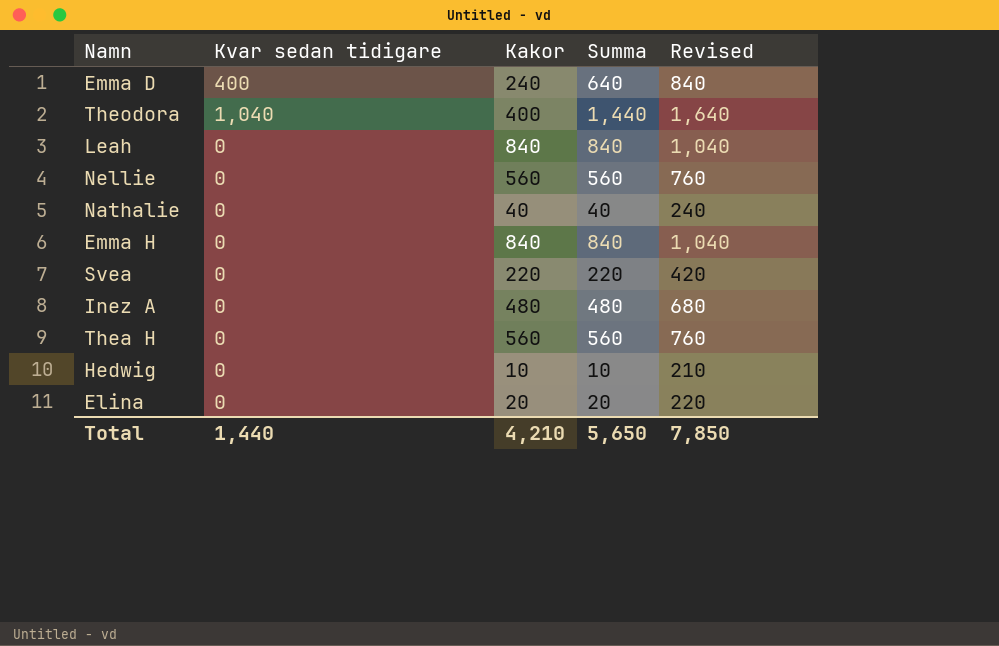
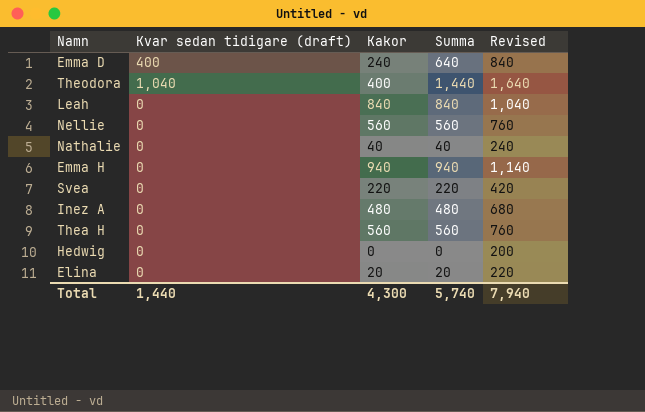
column name: Kvar sedan tidigare -> Kvar sedan tidigare (draft)
Emma H | Kakor: 840 -> 940
Emma H | Summa: 840 -> 940
Emma H | Revised: 1,040 -> 1,140
Hedwig | Kakor: 10 -> 0
Hedwig | Summa: 10 -> 0
Hedwig | Revised: 210 -> 200
Total | Kakor: 4,210 -> 4,300
Total | Summa: 5,650 -> 5,740
Total | Revised: 7,850 -> 7,940

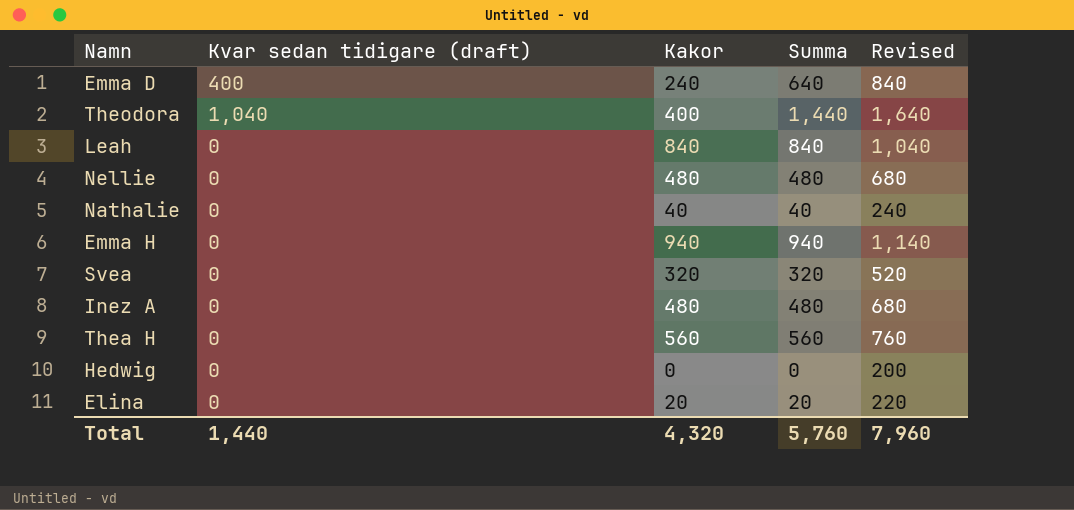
Nellie | Kakor: 560 -> 480
Nellie | Summa: 560 -> 480
Nellie | Revised: 760 -> 680
Svea | Kakor: 220 -> 320
Svea | Summa: 220 -> 320
Svea | Revised: 420 -> 520
Total | Kakor: 4,300 -> 4,320
Total | Summa: 5,740 -> 5,760
Total | Revised: 7,940 -> 7,960

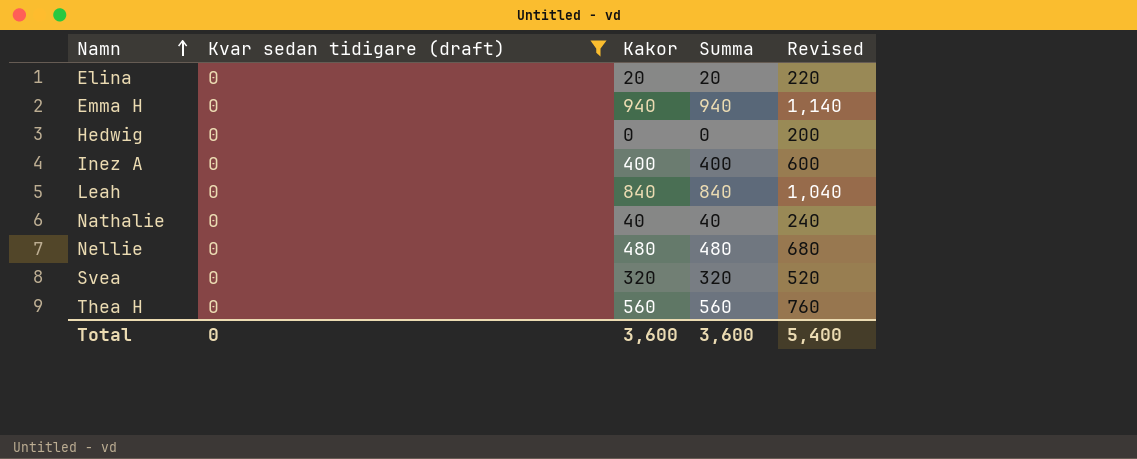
filter: none -> Kvar sedan tidigare (draft) = 0
row order: none -> Namn ascending
Inez A | Kakor: 480 -> 400
Inez A | Summa: 480 -> 400
Inez A | Revised: 680 -> 600
Total | Kvar sedan tidigare (draft): 1,440 -> 0
Total | Kakor: 4,320 -> 3,600
Total | Summa: 5,760 -> 3,600
Total | Revised: 7,960 -> 5,400

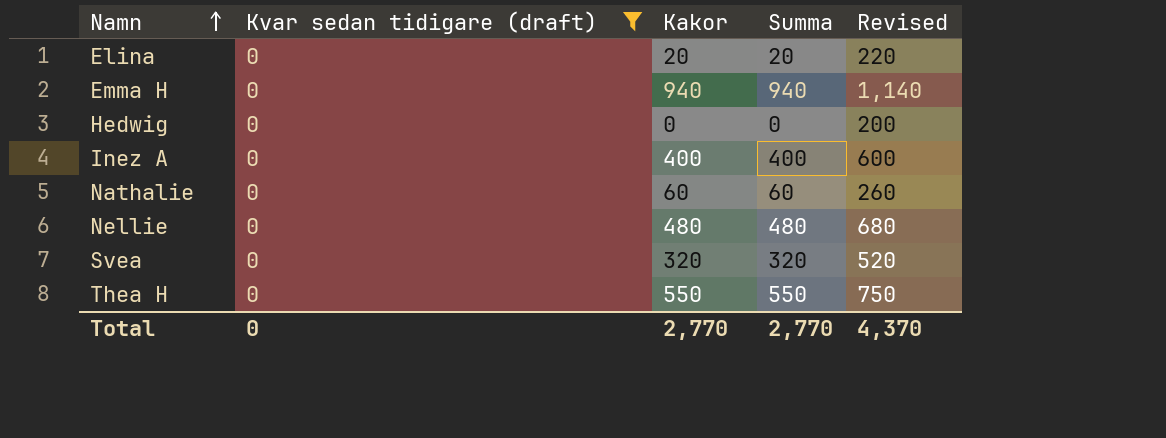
row Leah: 0 | 840 | 840 | 1,040 -> none
Nathalie | Kakor: 40 -> 60
Nathalie | Summa: 40 -> 60
Nathalie | Revised: 240 -> 260
Thea H | Kakor: 560 -> 550
Thea H | Summa: 560 -> 550
Thea H | Revised: 760 -> 750
Total | Kakor: 3,600 -> 2,770
Total | Summa: 3,600 -> 2,770
Total | Revised: 5,400 -> 4,370

